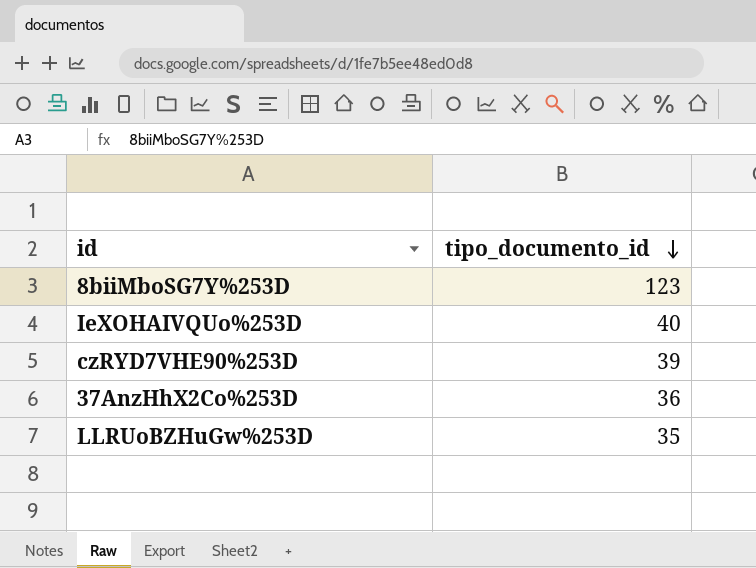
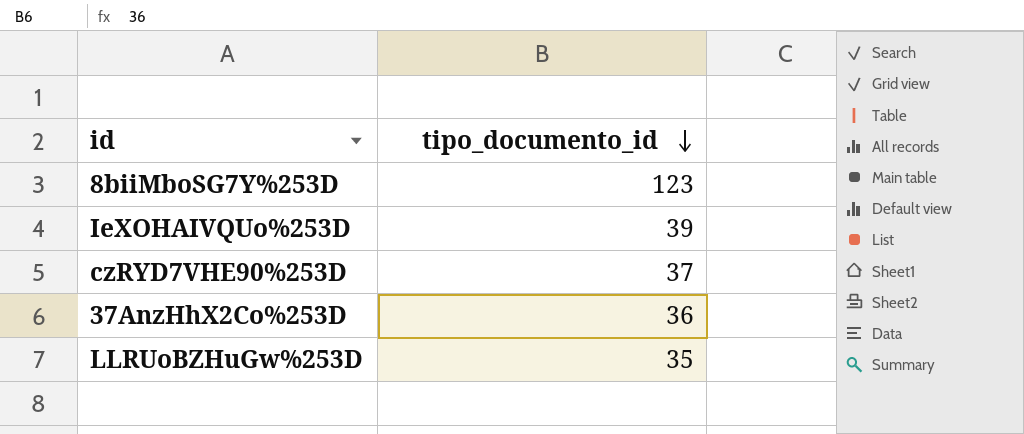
IeXOHAIVQUo%253D | tipo_documento_id: 40 -> 39
czRYD7VHE90%253D | tipo_documento_id: 39 -> 37

